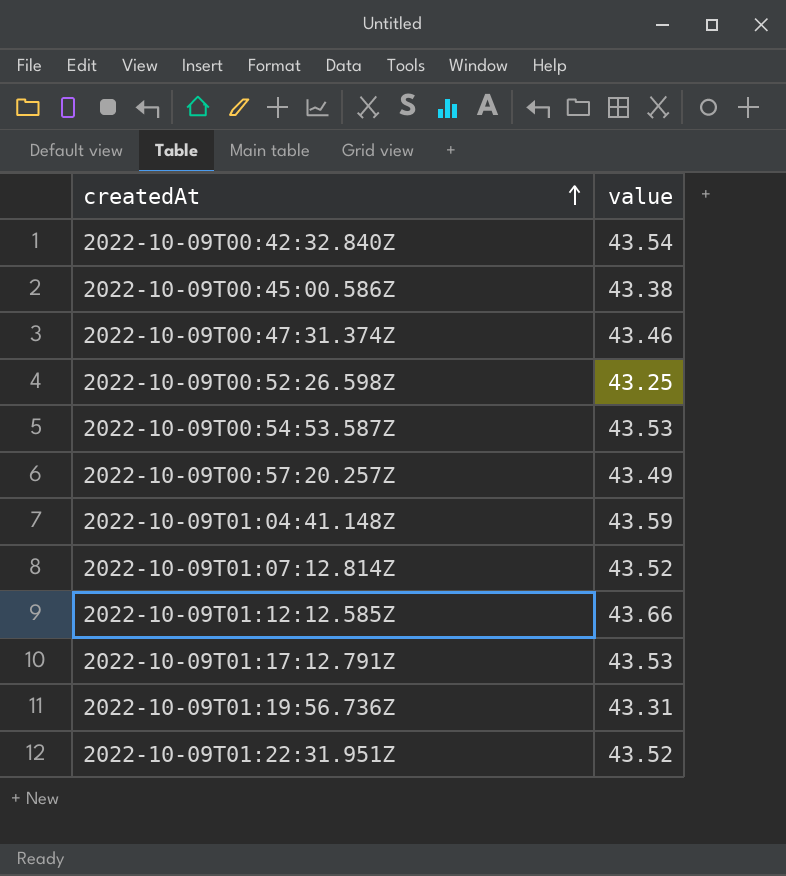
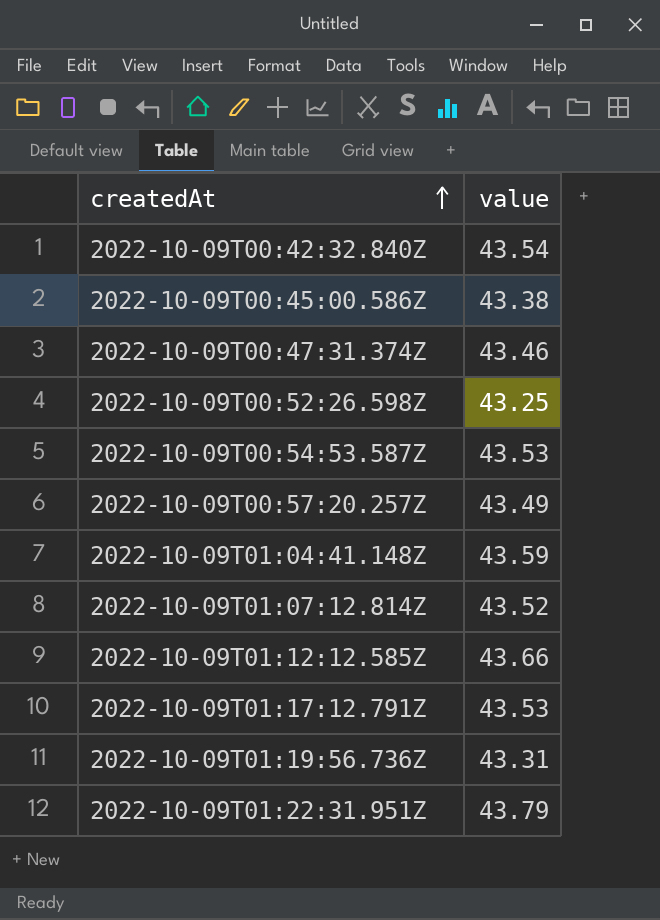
2022-10-09T01:22:31.951Z | value: 43.52 -> 43.79

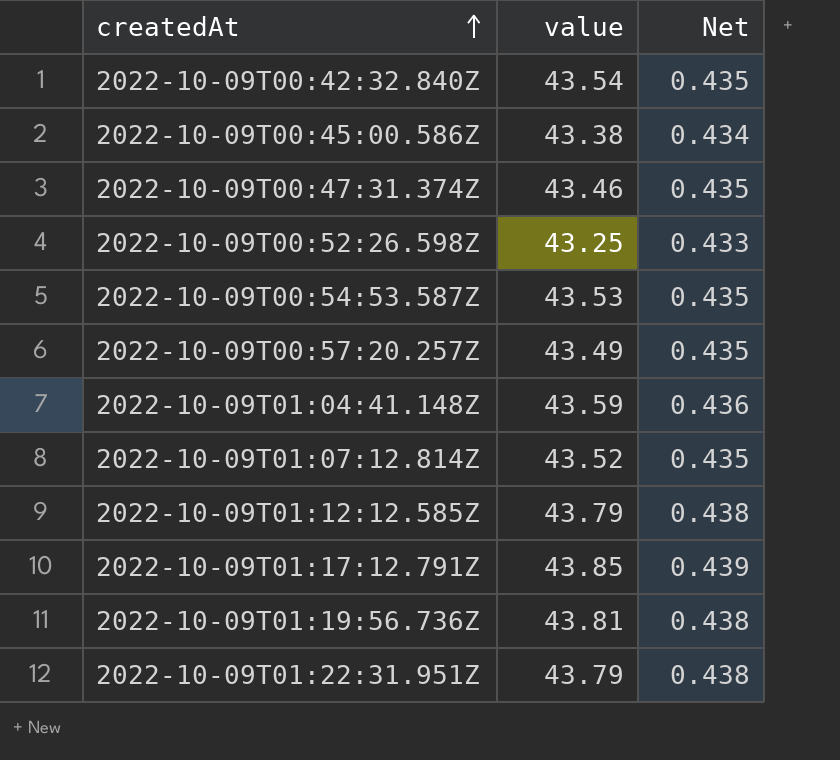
column Net | formula: none -> [value] * 0.01
2022-10-09T01:12:12.585Z | value: 43.66 -> 43.79
2022-10-09T01:17:12.791Z | value: 43.53 -> 43.85
2022-10-09T01:19:56.736Z | value: 43.31 -> 43.81

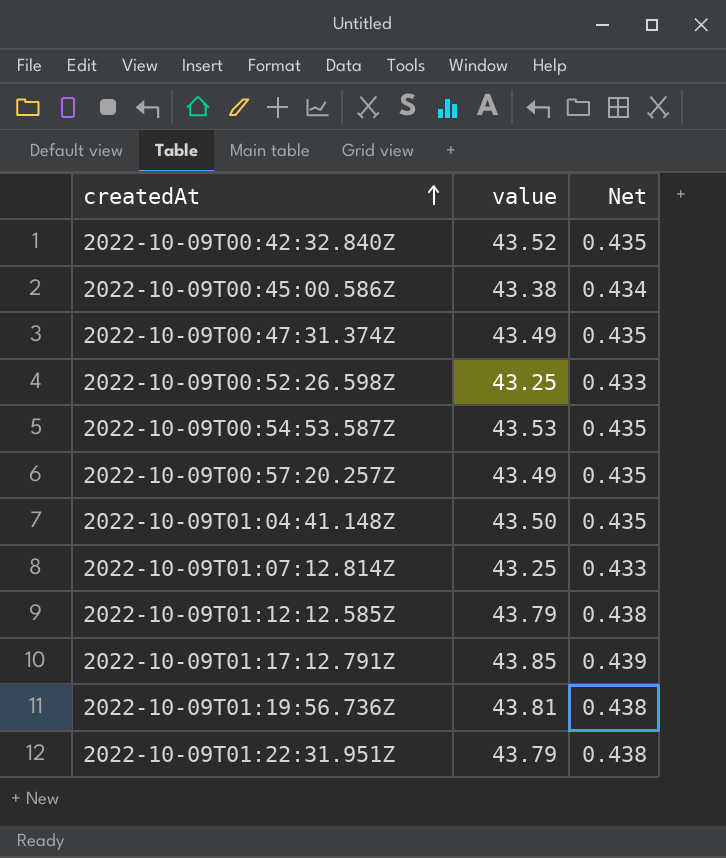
2022-10-09T00:42:32.840Z | value: 43.54 -> 43.52
2022-10-09T00:47:31.374Z | value: 43.46 -> 43.49
2022-10-09T01:04:41.148Z | value: 43.59 -> 43.50
2022-10-09T01:04:41.148Z | Net: 0.436 -> 0.435
2022-10-09T01:07:12.814Z | value: 43.52 -> 43.25
2022-10-09T01:07:12.814Z | Net: 0.435 -> 0.433

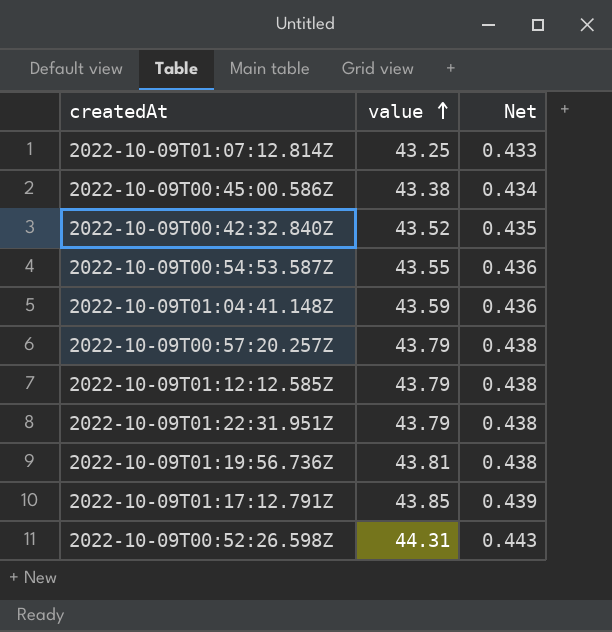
row order: createdAt ascending -> value ascending
row 2022-10-09T00:47:31.374Z: 43.49 | 0.435 -> none
2022-10-09T00:54:53.587Z | value: 43.53 -> 43.55
2022-10-09T00:54:53.587Z | Net: 0.435 -> 0.436
2022-10-09T01:04:41.148Z | value: 43.50 -> 43.59
2022-10-09T01:04:41.148Z | Net: 0.435 -> 0.436
2022-10-09T00:57:20.257Z | value: 43.49 -> 43.79
2022-10-09T00:57:20.257Z | Net: 0.435 -> 0.438
2022-10-09T00:52:26.598Z | value: 43.25 -> 44.31
2022-10-09T00:52:26.598Z | Net: 0.433 -> 0.443

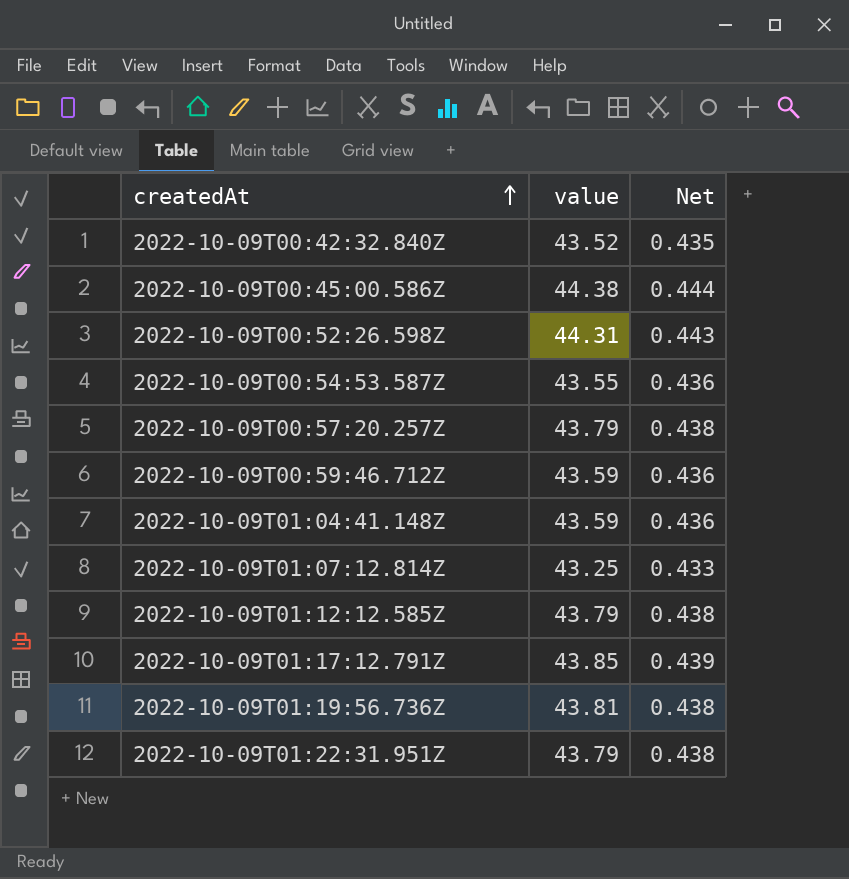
row order: value ascending -> createdAt ascending
2022-10-09T00:45:00.586Z | value: 43.38 -> 44.38
2022-10-09T00:45:00.586Z | Net: 0.434 -> 0.444
row 2022-10-09T00:59:46.712Z: none -> 43.59 | 0.436

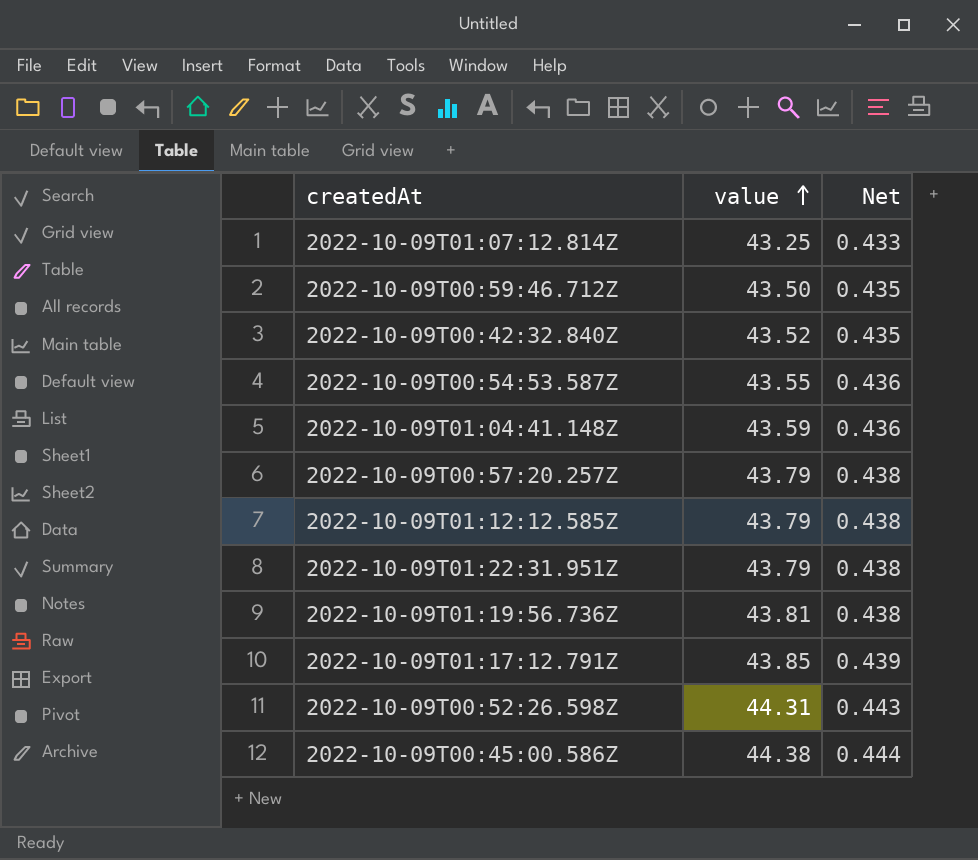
row order: createdAt ascending -> value ascending
2022-10-09T00:59:46.712Z | value: 43.59 -> 43.50
2022-10-09T00:59:46.712Z | Net: 0.436 -> 0.435

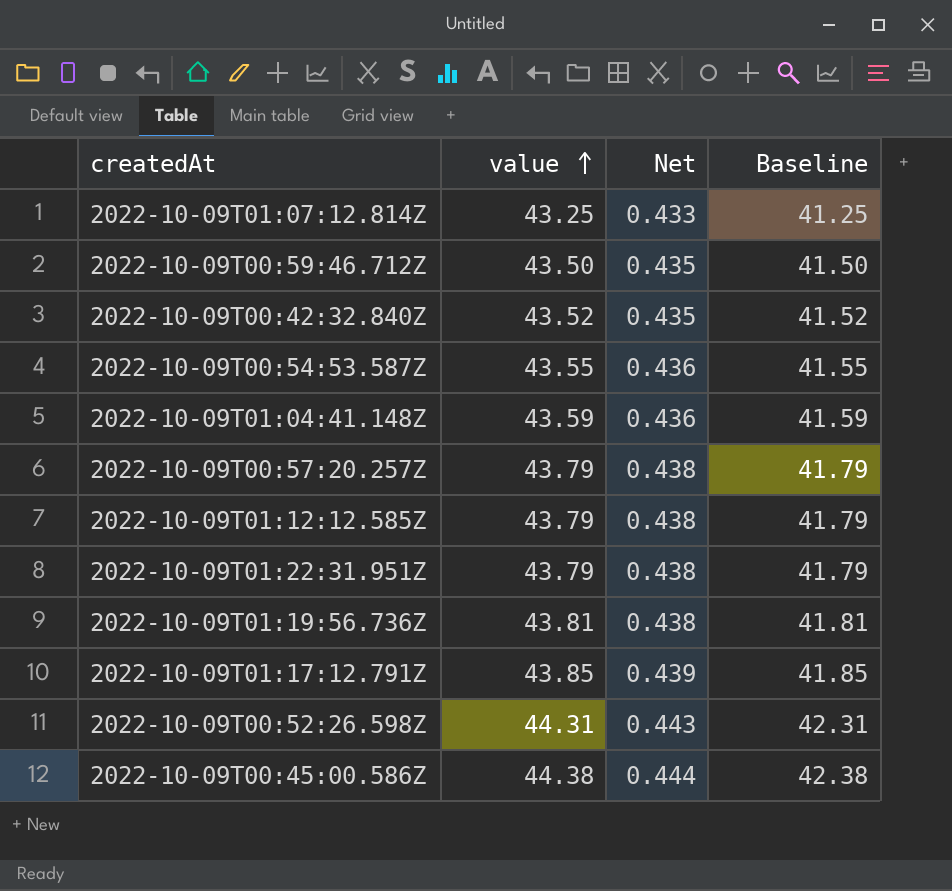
column Baseline | formula: none -> [value] - 2

